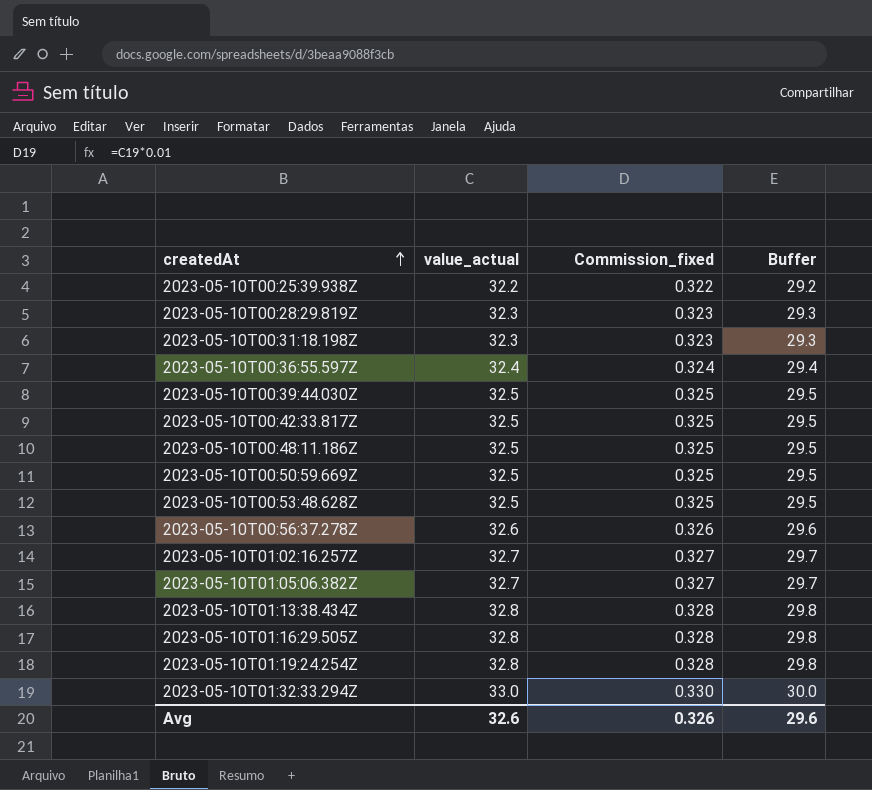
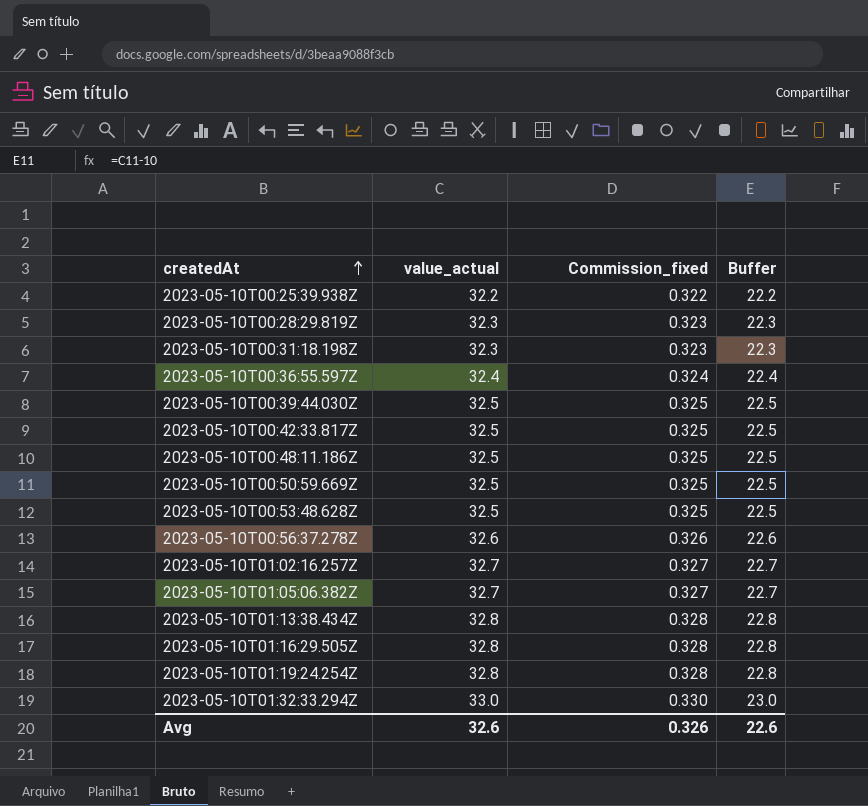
column Buffer | formula: [value_actual] - 3 -> [value_actual] - 10
Avg | Buffer: 29.6 -> 22.6

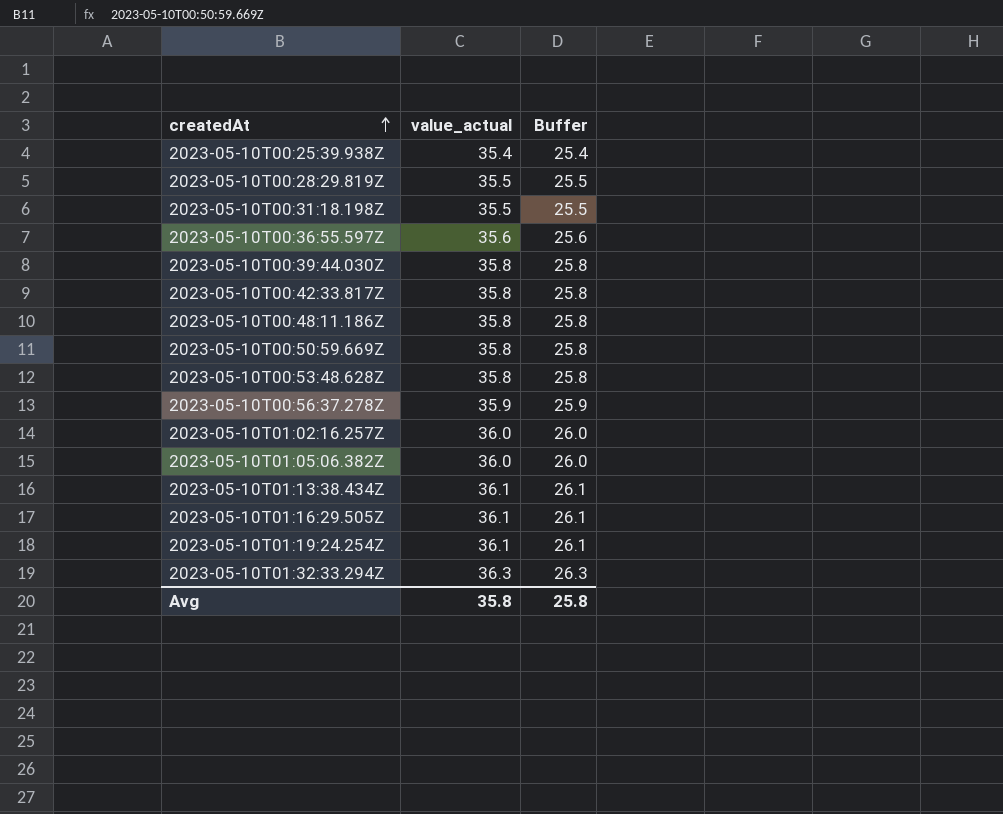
column Commission_fixed | formula: [value_actual] * 0.01 -> none
2023-05-10T00:25:39.938Z | value_actual: 32.2 -> 35.4
2023-05-10T00:25:39.938Z | Buffer: 22.2 -> 25.4
2023-05-10T00:28:29.819Z | value_actual: 32.3 -> 35.5
2023-05-10T00:28:29.819Z | Buffer: 22.3 -> 25.5
2023-05-10T00:31:18.198Z | value_actual: 32.3 -> 35.5
2023-05-10T00:31:18.198Z | Buffer: 22.3 -> 25.5
2023-05-10T00:36:55.597Z | value_actual: 32.4 -> 35.6
2023-05-10T00:36:55.597Z | Buffer: 22.4 -> 25.6
2023-05-10T00:39:44.030Z | value_actual: 32.5 -> 35.8
2023-05-10T00:39:44.030Z | Buffer: 22.5 -> 25.8
2023-05-10T00:42:33.817Z | value_actual: 32.5 -> 35.8
2023-05-10T00:42:33.817Z | Buffer: 22.5 -> 25.8
2023-05-10T00:48:11.186Z | value_actual: 32.5 -> 35.8
2023-05-10T00:48:11.186Z | Buffer: 22.5 -> 25.8
2023-05-10T00:50:59.669Z | value_actual: 32.5 -> 35.8
2023-05-10T00:50:59.669Z | Buffer: 22.5 -> 25.8
2023-05-10T00:53:48.628Z | value_actual: 32.5 -> 35.8
2023-05-10T00:53:48.628Z | Buffer: 22.5 -> 25.8
2023-05-10T00:56:37.278Z | value_actual: 32.6 -> 35.9
2023-05-10T00:56:37.278Z | Buffer: 22.6 -> 25.9
2023-05-10T01:02:16.257Z | value_actual: 32.7 -> 36.0
2023-05-10T01:02:16.257Z | Buffer: 22.7 -> 26.0
2023-05-10T01:05:06.382Z | value_actual: 32.7 -> 36.0
2023-05-10T01:05:06.382Z | Buffer: 22.7 -> 26.0
2023-05-10T01:13:38.434Z | value_actual: 32.8 -> 36.1
2023-05-10T01:13:38.434Z | Buffer: 22.8 -> 26.1
2023-05-10T01:16:29.505Z | value_actual: 32.8 -> 36.1
2023-05-10T01:16:29.505Z | Buffer: 22.8 -> 26.1
2023-05-10T01:19:24.254Z | value_actual: 32.8 -> 36.1
2023-05-10T01:19:24.254Z | Buffer: 22.8 -> 26.1
2023-05-10T01:32:33.294Z | value_actual: 33.0 -> 36.3
2023-05-10T01:32:33.294Z | Buffer: 23.0 -> 26.3
Avg | value_actual: 32.6 -> 35.8
Avg | Buffer: 22.6 -> 25.8

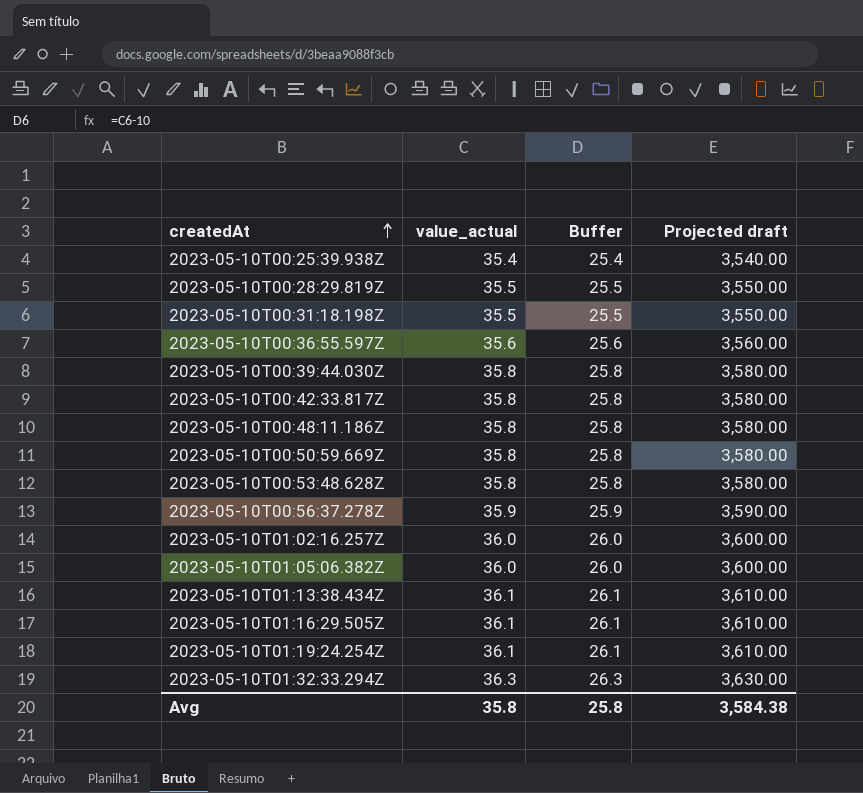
column Projected draft | formula: none -> [value_actual] * 100

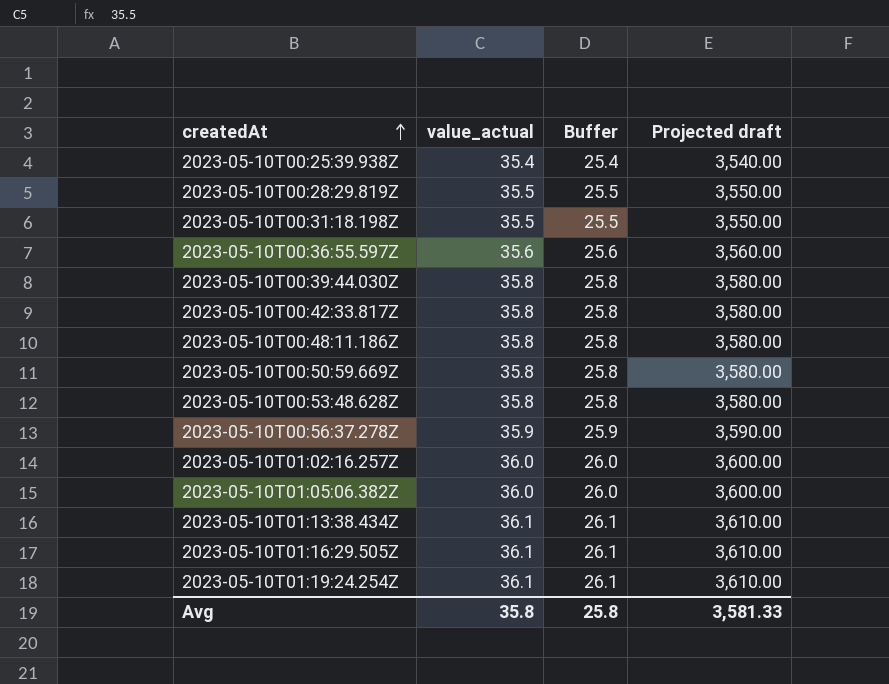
row 2023-05-10T01:32:33.294Z: 36.3 | 26.3 | 3,630.00 -> none
Avg | Projected draft: 3,584.38 -> 3,581.33

